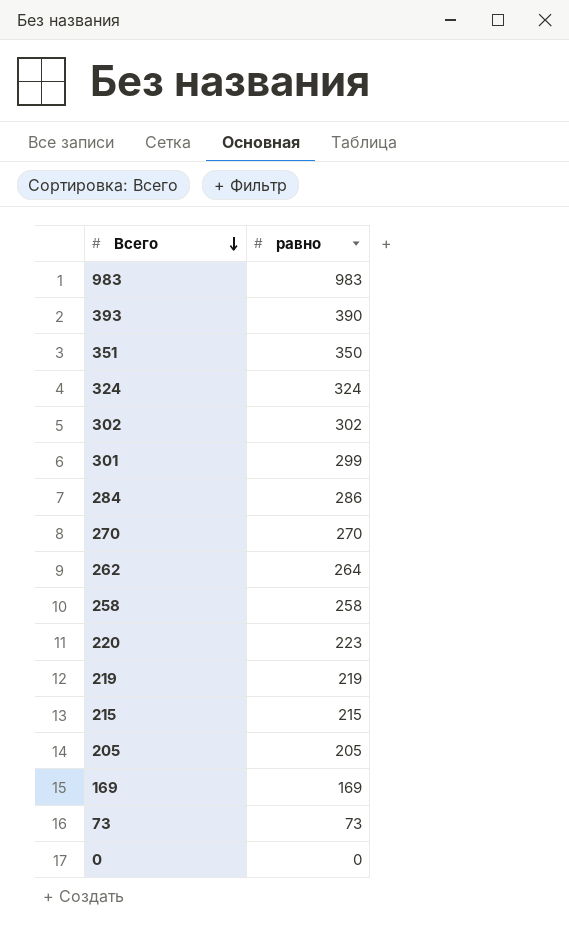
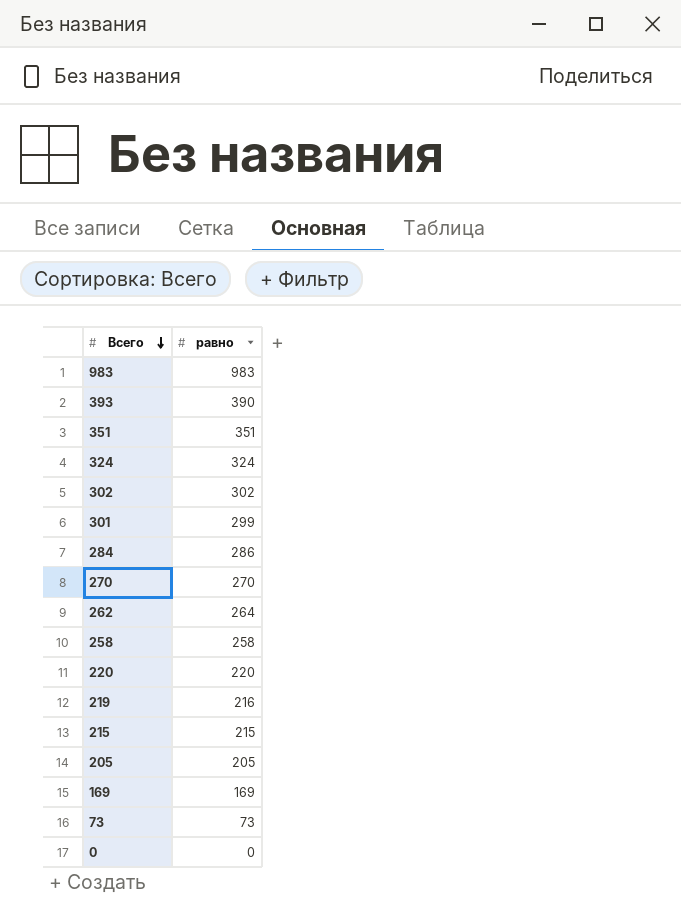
351 | равно: 350 -> 351
220 | равно: 223 -> 220
219 | равно: 219 -> 216

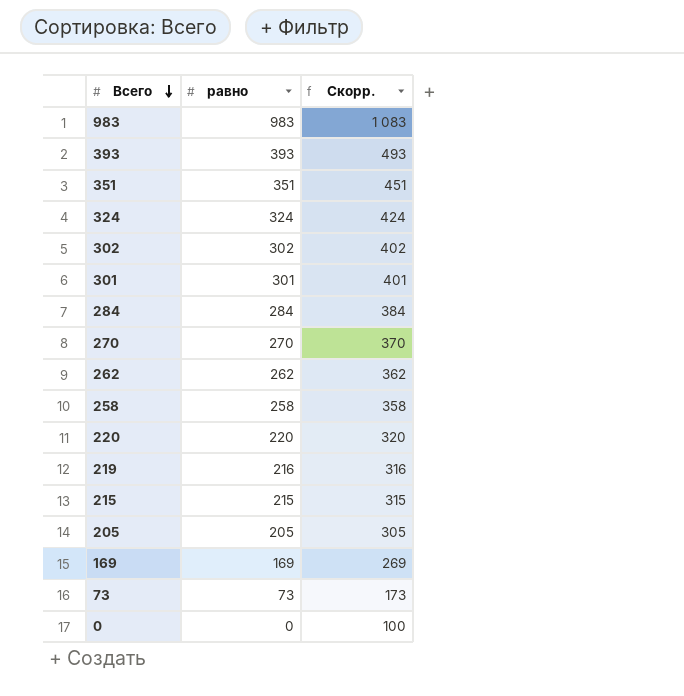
column Скорр. | formula: none -> [равно] + 100
393 | равно: 390 -> 393
301 | равно: 299 -> 301
284 | равно: 286 -> 284
262 | равно: 264 -> 262

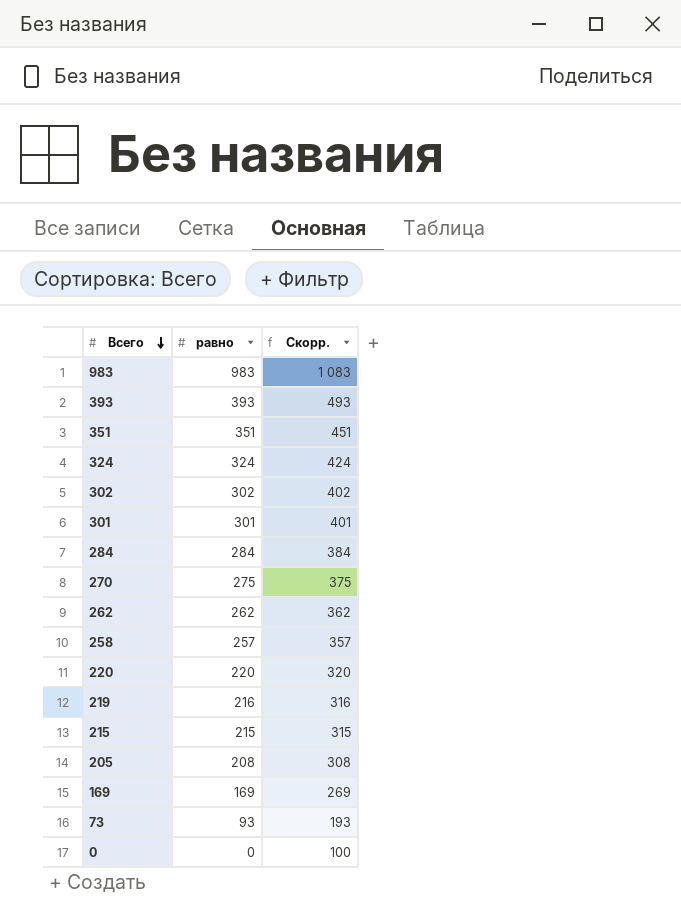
270 | равно: 270 -> 275
270 | Скорр.: 370 -> 375
258 | равно: 258 -> 257
258 | Скорр.: 358 -> 357
205 | равно: 205 -> 208
205 | Скорр.: 305 -> 308
73 | равно: 73 -> 93
73 | Скорр.: 173 -> 193

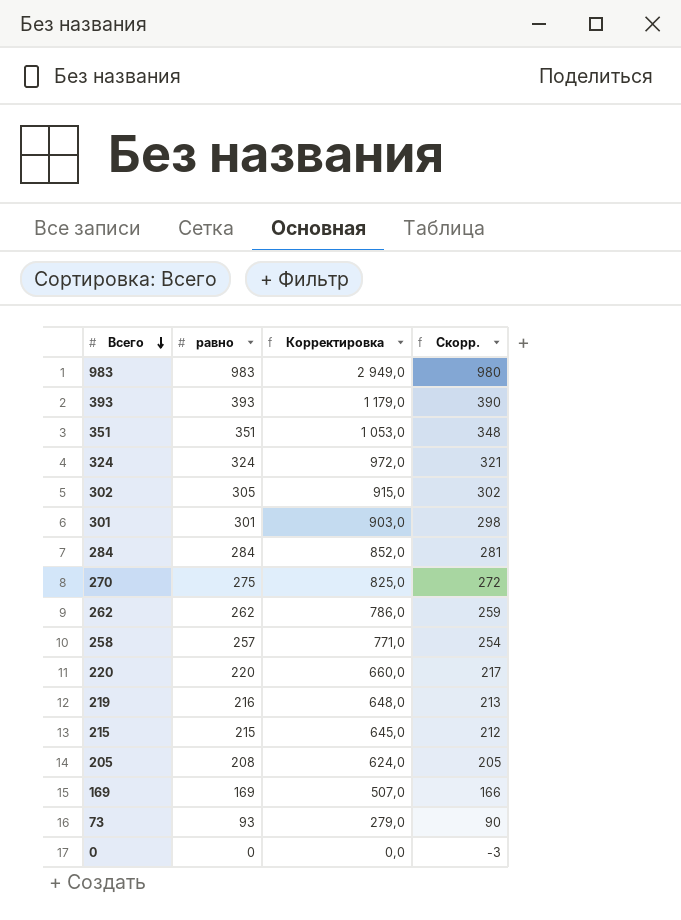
column Корректировка | formula: none -> [равно] * 3
column Скорр. | formula: [равно] + 100 -> [равно] - 3
302 | равно: 302 -> 305

